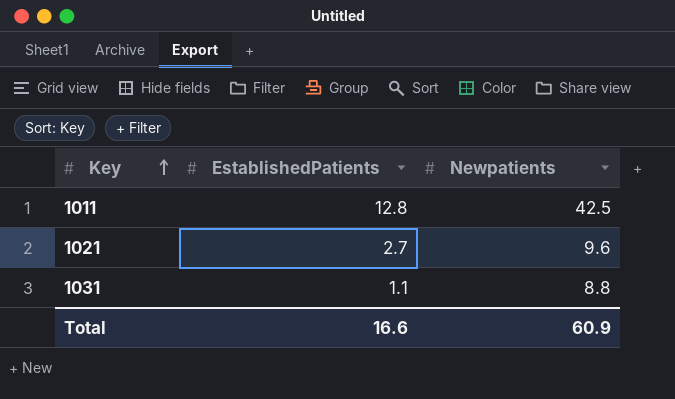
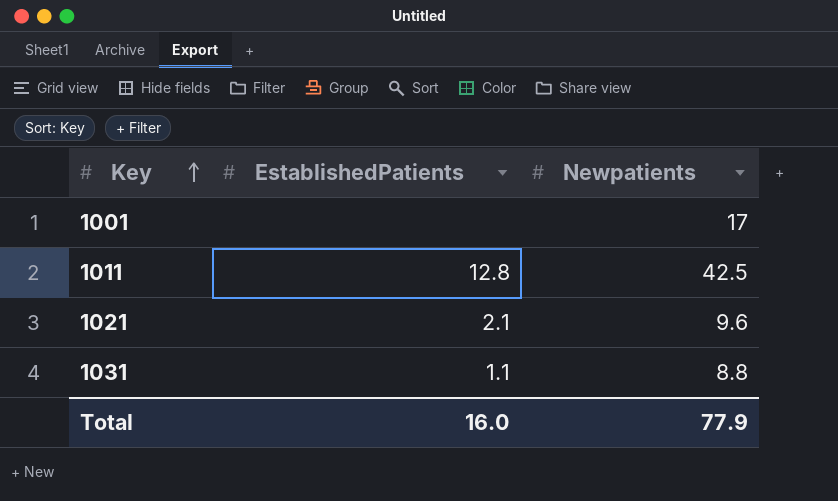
row 1001: none -> none | 17
1021 | EstablishedPatients: 2.7 -> 2.1
Total | EstablishedPatients: 16.6 -> 16.0
Total | Newpatients: 60.9 -> 77.9

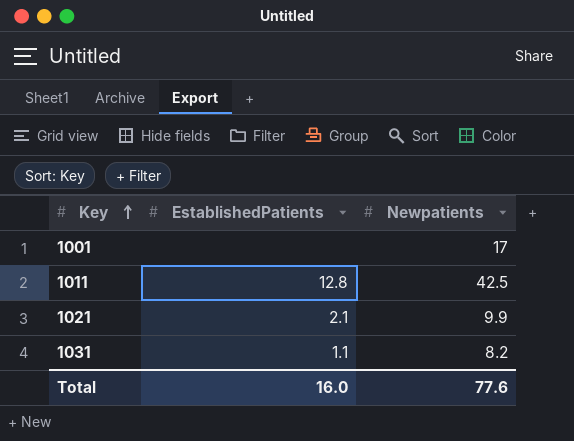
1021 | Newpatients: 9.6 -> 9.9
1031 | Newpatients: 8.8 -> 8.2
Total | Newpatients: 77.9 -> 77.6

